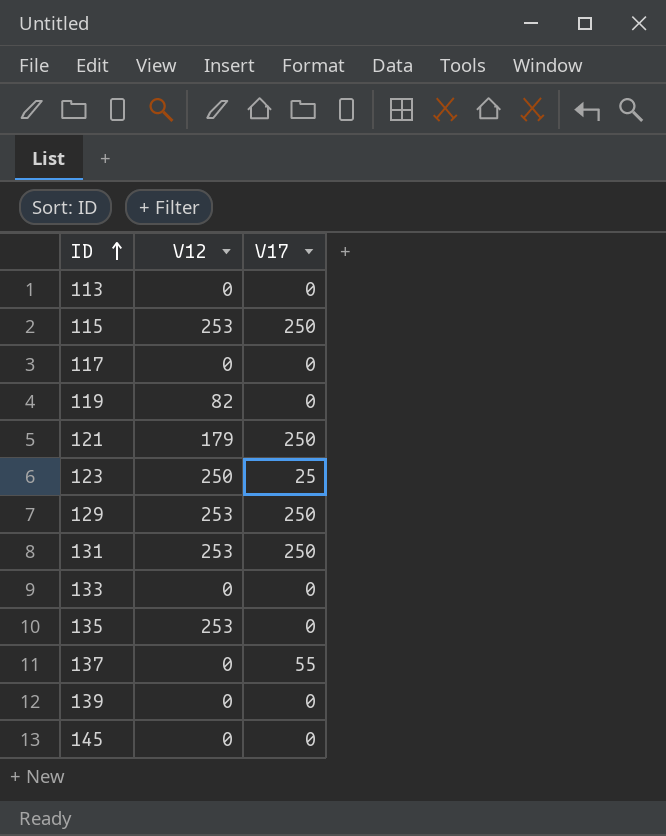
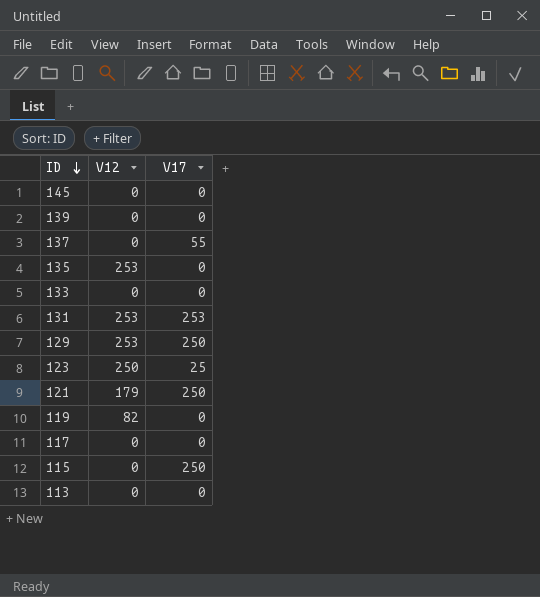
row order: ID ascending -> ID descending
131 | V17: 250 -> 253
115 | V12: 253 -> 0

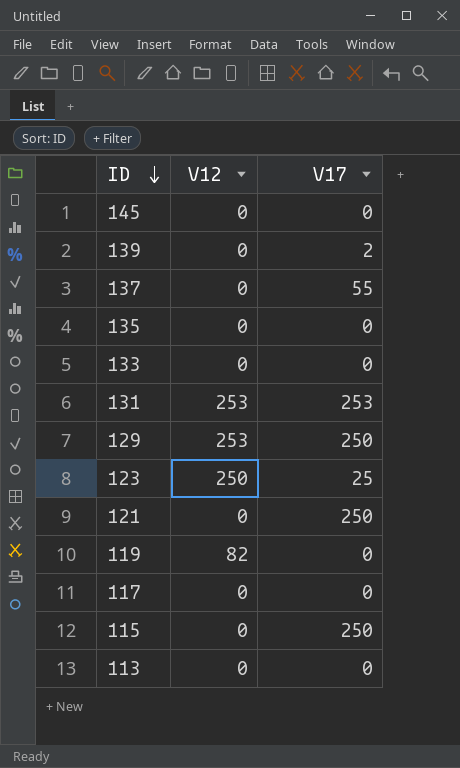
139 | V17: 0 -> 2
135 | V12: 253 -> 0
121 | V12: 179 -> 0

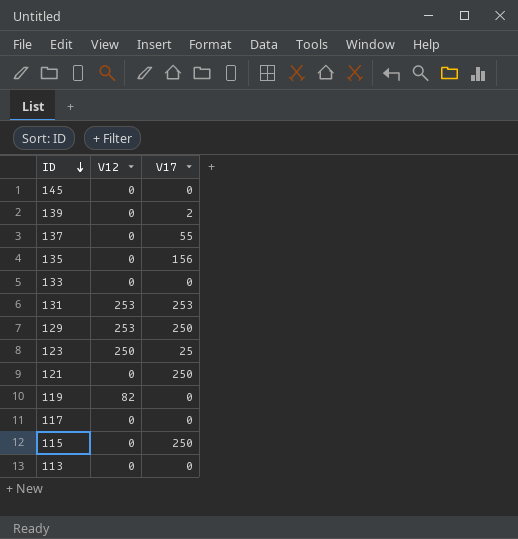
135 | V17: 0 -> 156

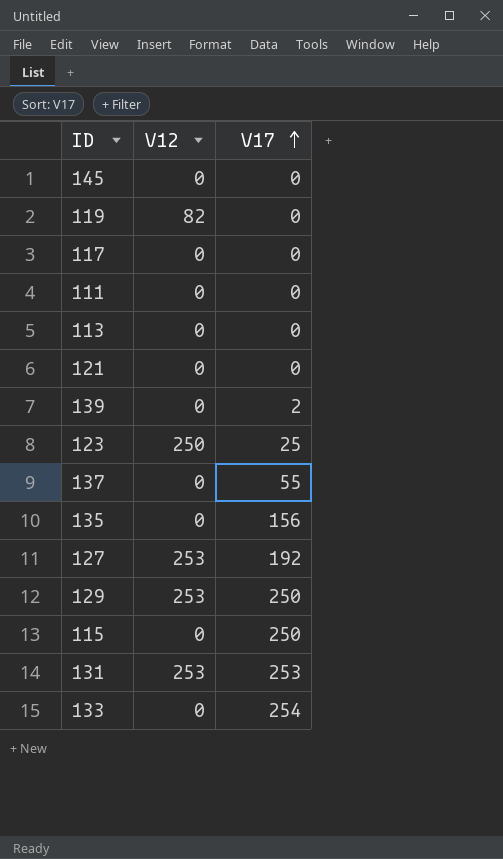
row order: ID descending -> V17 ascending
row 111: none -> 0 | 0
121 | V17: 250 -> 0
row 127: none -> 253 | 192
133 | V17: 0 -> 254

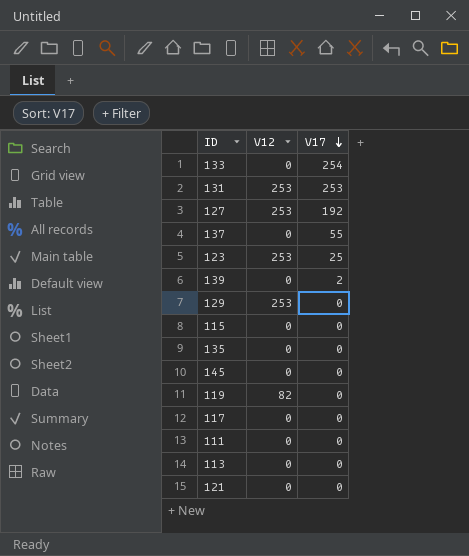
row order: V17 ascending -> V17 descending
123 | V12: 250 -> 253
129 | V17: 250 -> 0
115 | V17: 250 -> 0
135 | V17: 156 -> 0

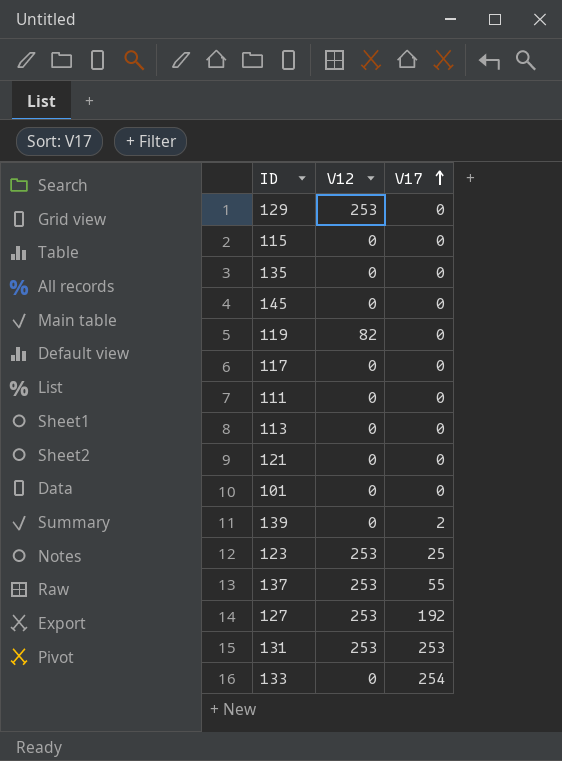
row order: V17 descending -> V17 ascending
row 101: none -> 0 | 0
137 | V12: 0 -> 253

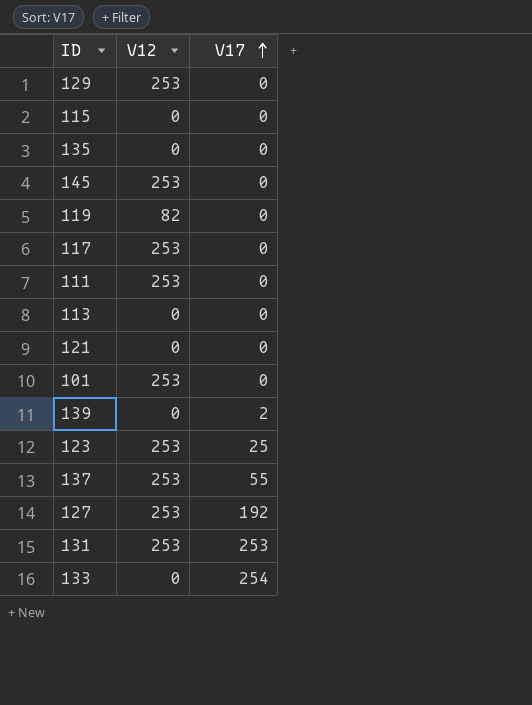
145 | V12: 0 -> 253
117 | V12: 0 -> 253
111 | V12: 0 -> 253
101 | V12: 0 -> 253

